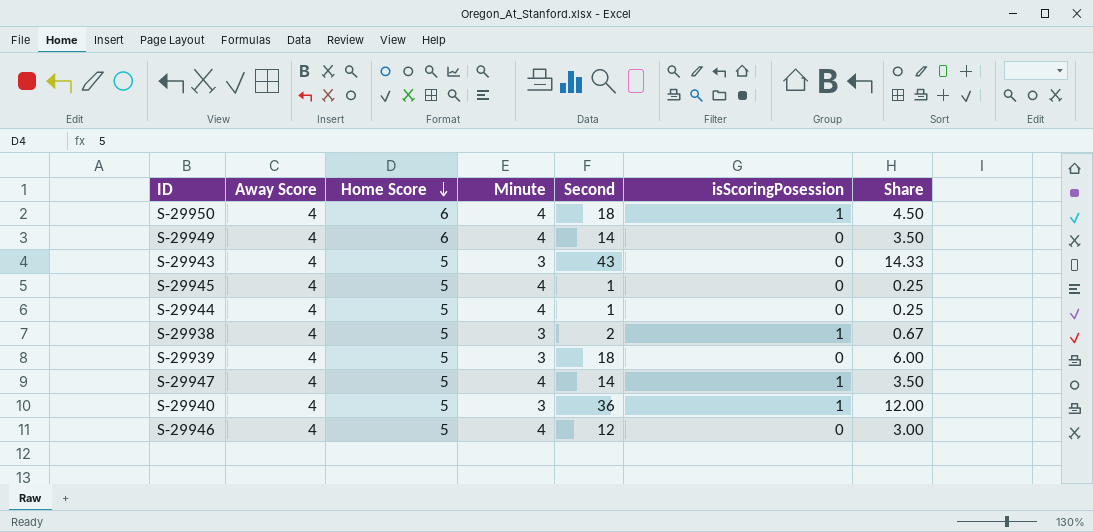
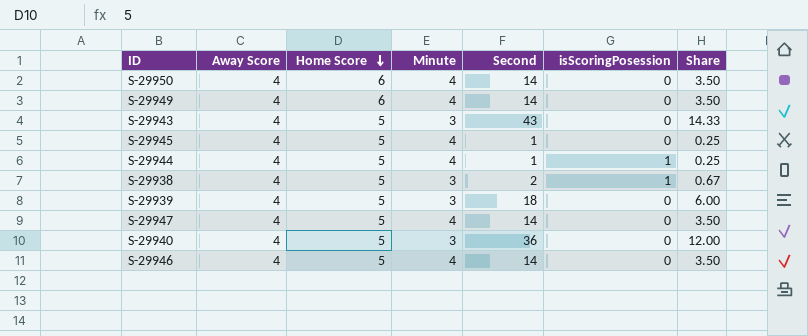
S-29950 | Second: 18 -> 14
S-29950 | isScoringPosession: 1 -> 0
S-29950 | Share: 4.50 -> 3.50
S-29944 | isScoringPosession: 0 -> 1
S-29947 | isScoringPosession: 1 -> 0
S-29940 | isScoringPosession: 1 -> 0
S-29946 | Second: 12 -> 14
S-29946 | Share: 3.00 -> 3.50

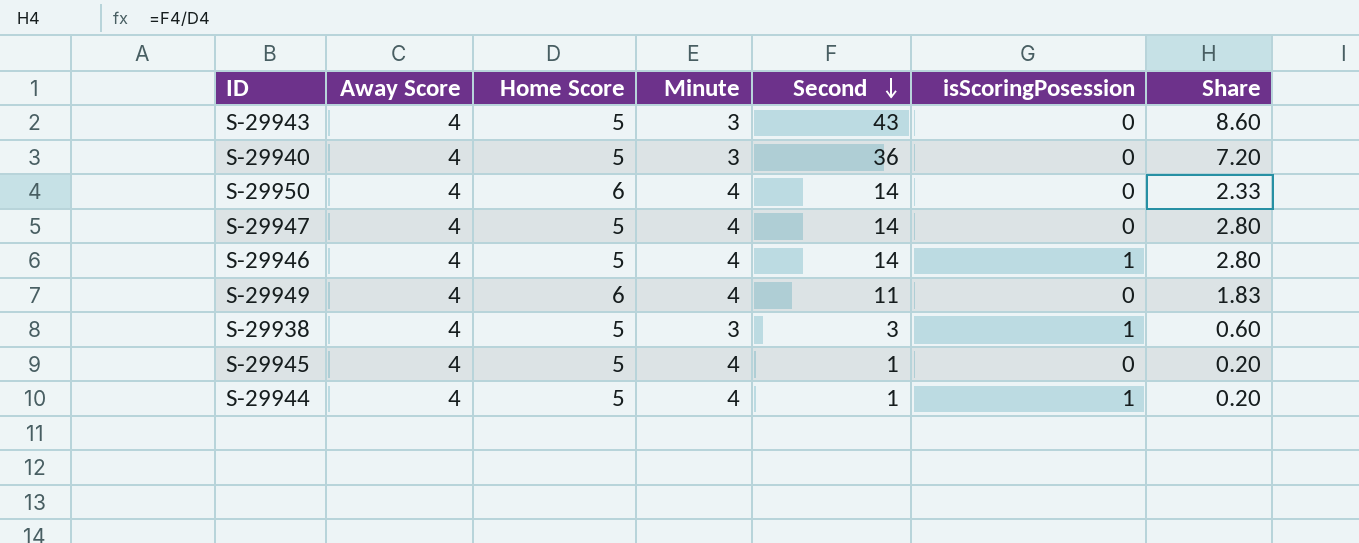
row order: Home Score descending -> Second descending
column Share | formula: [Second] / [Minute] -> [Second] / [Home Score]
row S-29939: 4 | 5 | 3 | 18 | 0 | 6.00 -> none
S-29946 | isScoringPosession: 0 -> 1
S-29949 | Second: 14 -> 11
S-29938 | Second: 2 -> 3

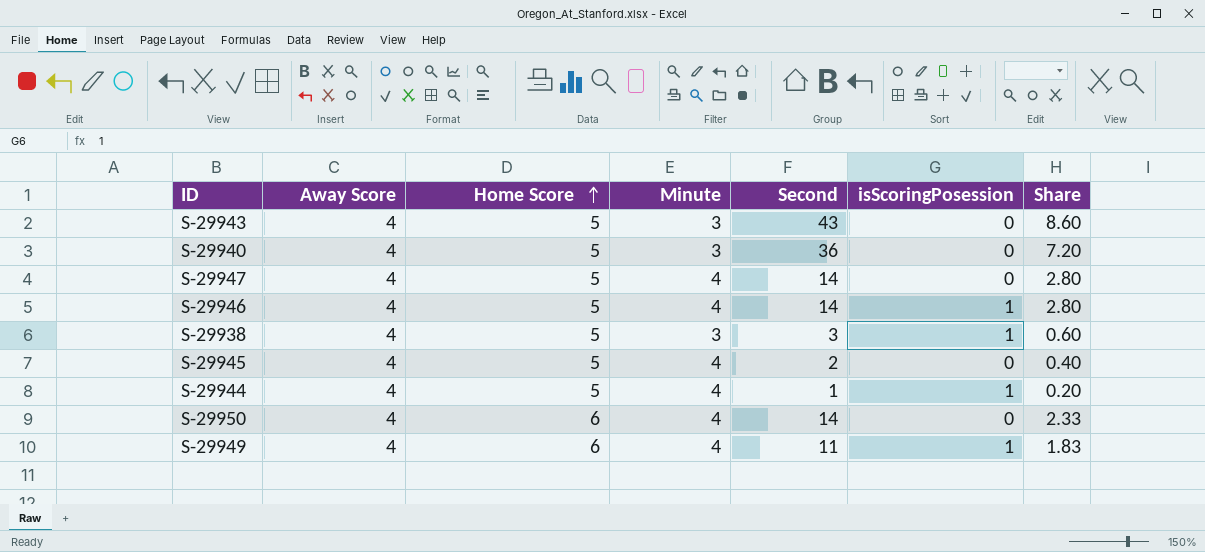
row order: Second descending -> Home Score ascending
S-29945 | Second: 1 -> 2
S-29945 | Share: 0.20 -> 0.40
S-29949 | isScoringPosession: 0 -> 1

